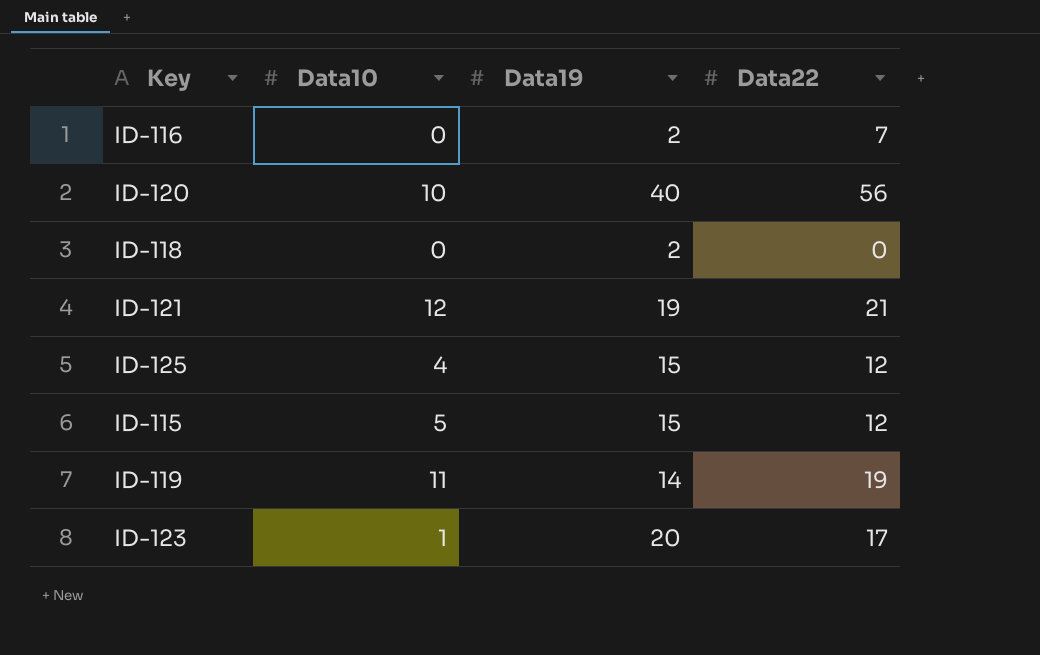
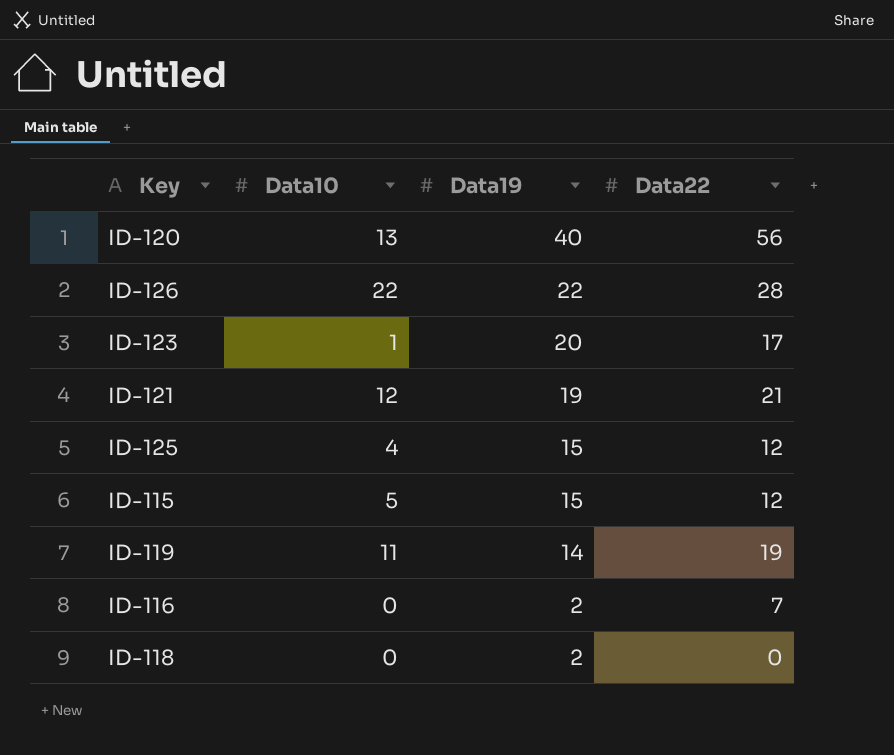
row order: none -> Data19 descending
ID-120 | Data10: 10 -> 13
row ID-126: none -> 22 | 22 | 28

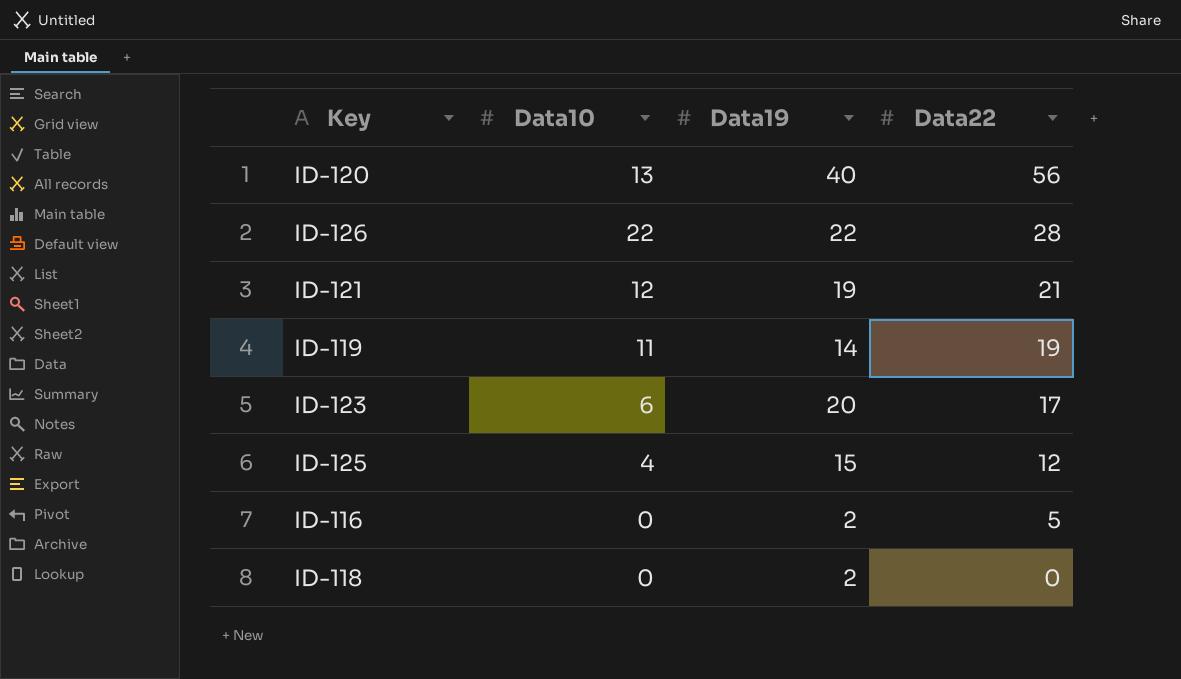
row order: Data19 descending -> Data22 descending
row ID-115: 5 | 15 | 12 -> none
ID-123 | Data10: 1 -> 6
ID-116 | Data22: 7 -> 5

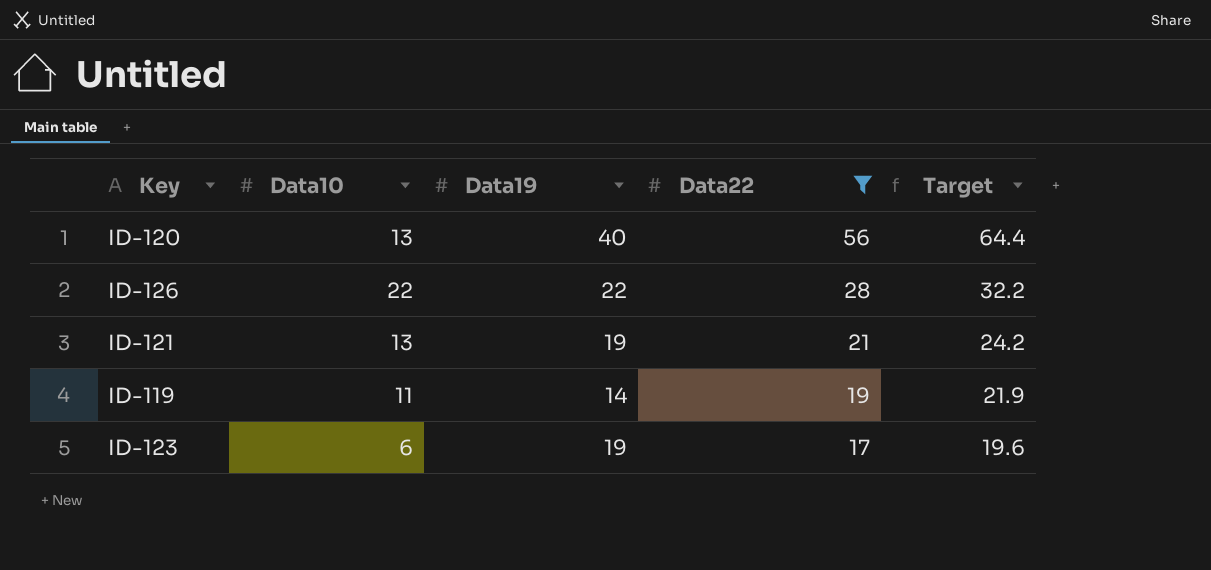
filter: none -> Data22 >= 17
column Target | formula: none -> [Data22] * 1.15
ID-121 | Data10: 12 -> 13
ID-123 | Data19: 20 -> 19

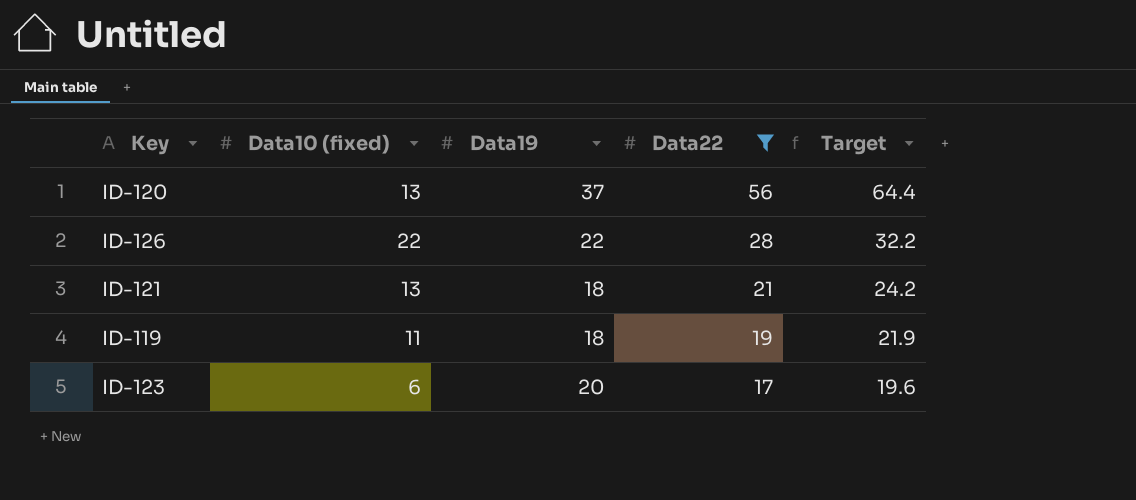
column name: Data10 -> Data10 (fixed)
ID-120 | Data19: 40 -> 37
ID-121 | Data19: 19 -> 18
ID-119 | Data19: 14 -> 18
ID-123 | Data19: 19 -> 20

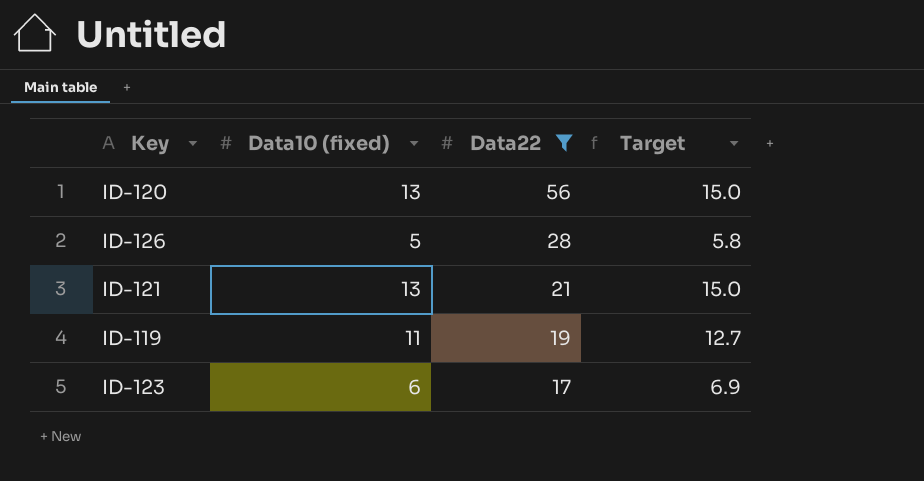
column Data19 | position: 3 -> none
column Target | formula: [Data22] * 1.15 -> [Data10 (fixed)] * 1.15
ID-126 | Data10 (fixed): 22 -> 5

